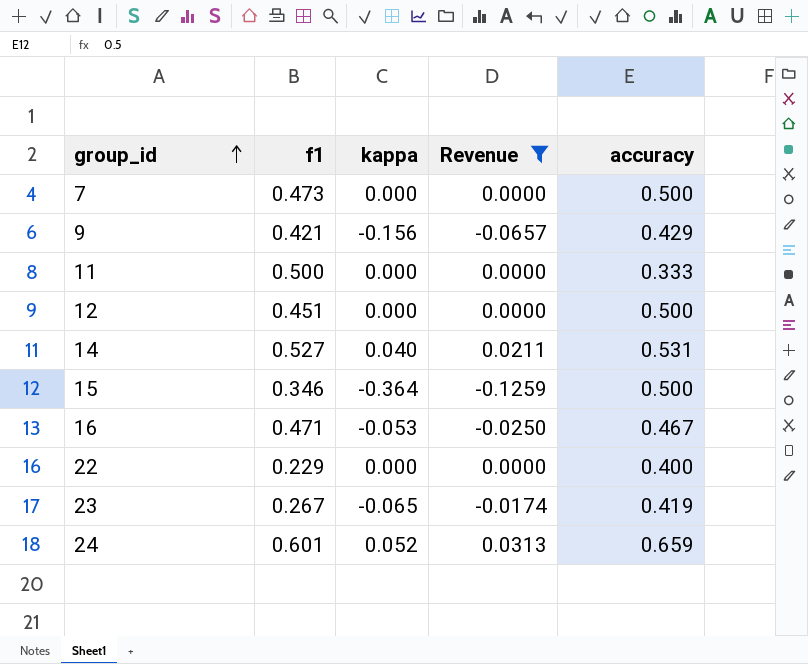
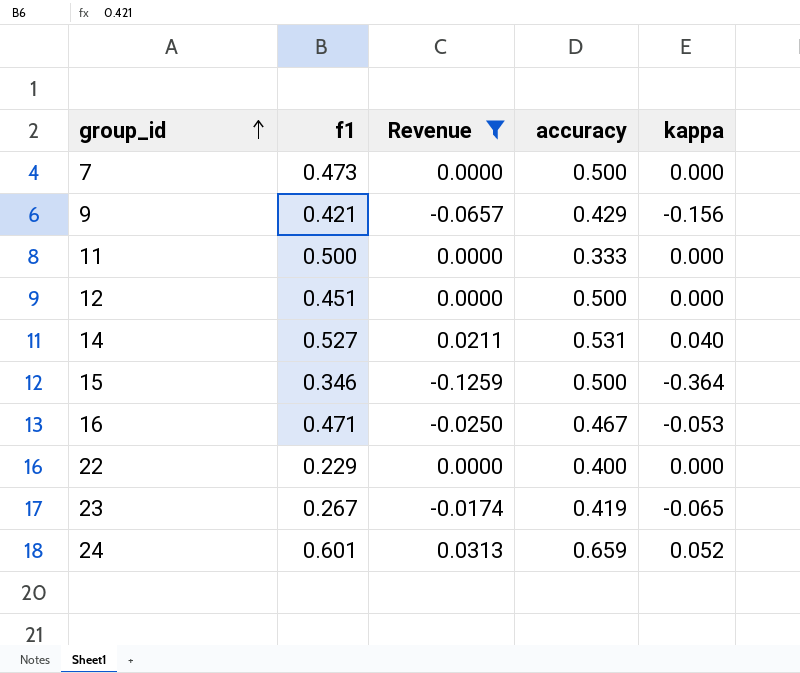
column kappa | position: 3 -> 5

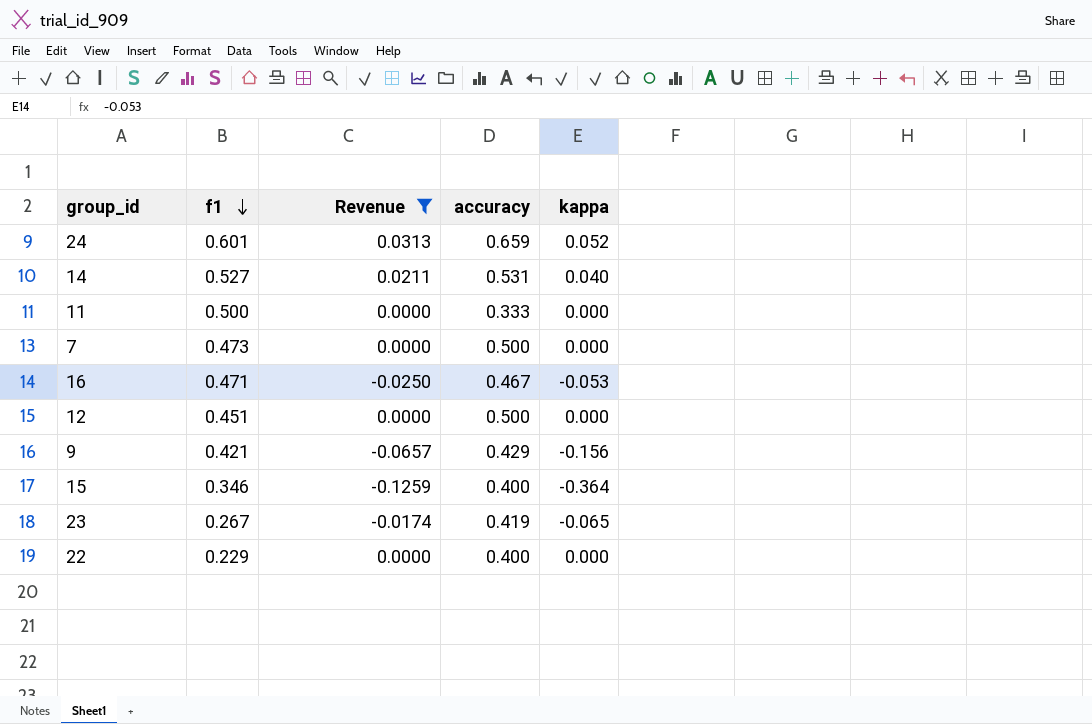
row order: group_id ascending -> f1 descending
15 | accuracy: 0.500 -> 0.400

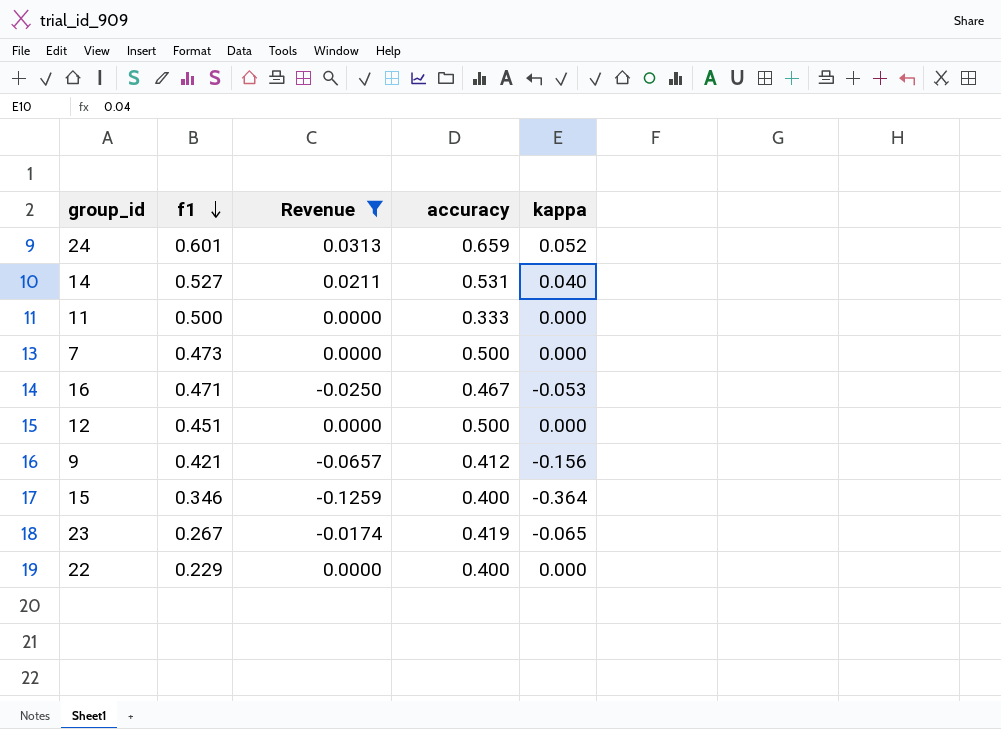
9 | accuracy: 0.429 -> 0.412

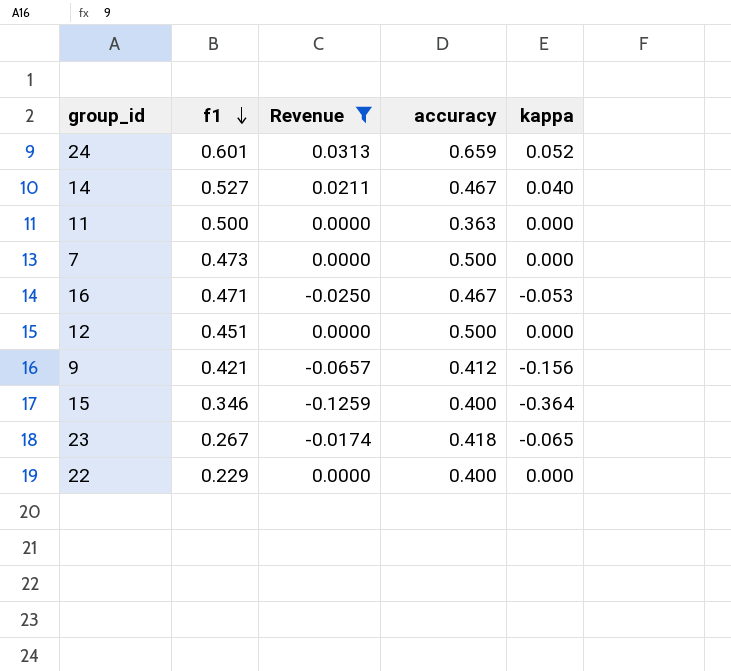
14 | accuracy: 0.531 -> 0.467
11 | accuracy: 0.333 -> 0.363
23 | accuracy: 0.419 -> 0.418

